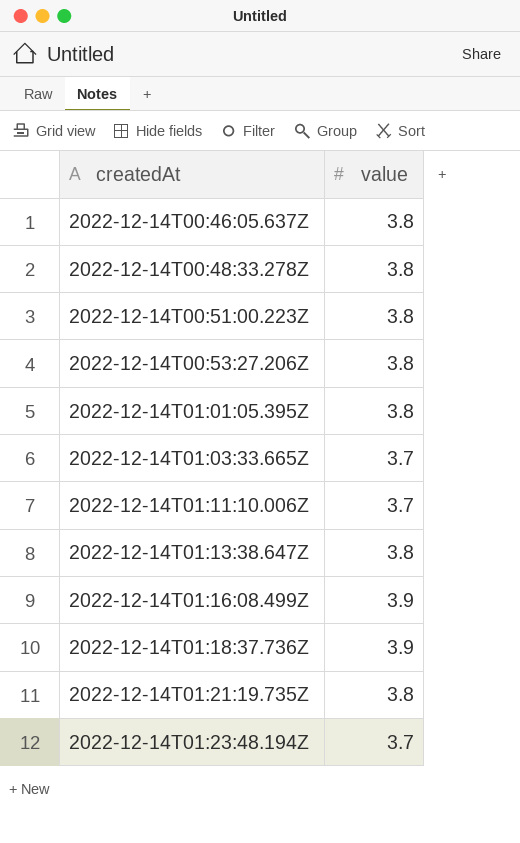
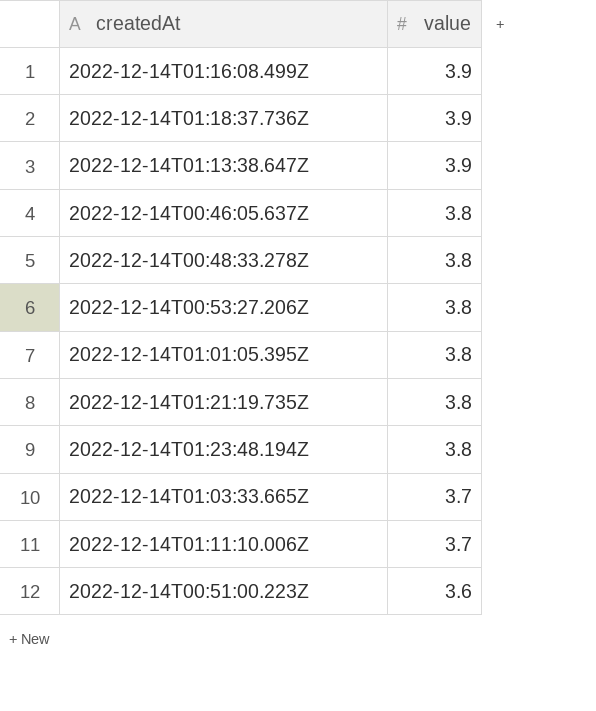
row order: createdAt ascending -> value descending
2022-12-14T01:13:38.647Z | value: 3.8 -> 3.9
2022-12-14T01:23:48.194Z | value: 3.7 -> 3.8
2022-12-14T00:51:00.223Z | value: 3.8 -> 3.6

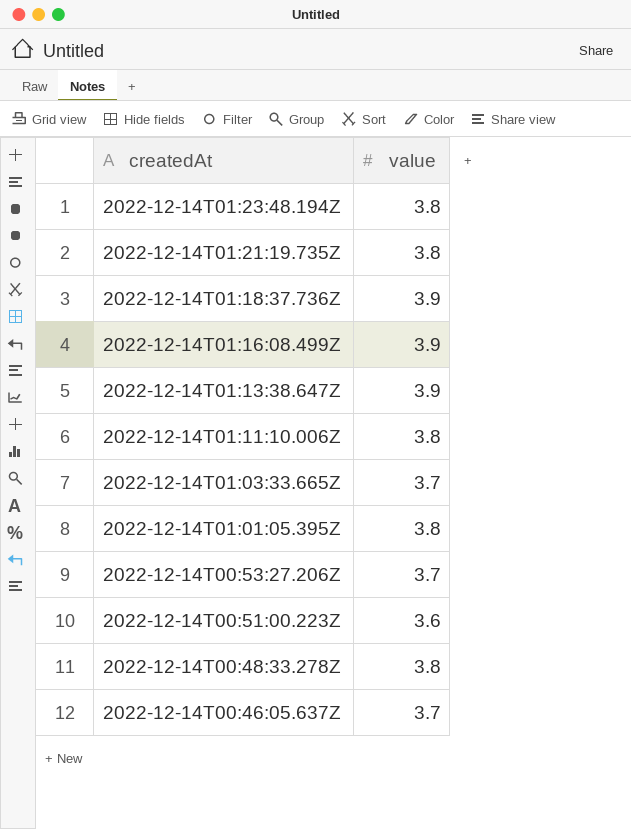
row order: value descending -> createdAt descending
2022-12-14T01:11:10.006Z | value: 3.7 -> 3.8
2022-12-14T00:53:27.206Z | value: 3.8 -> 3.7
2022-12-14T00:46:05.637Z | value: 3.8 -> 3.7

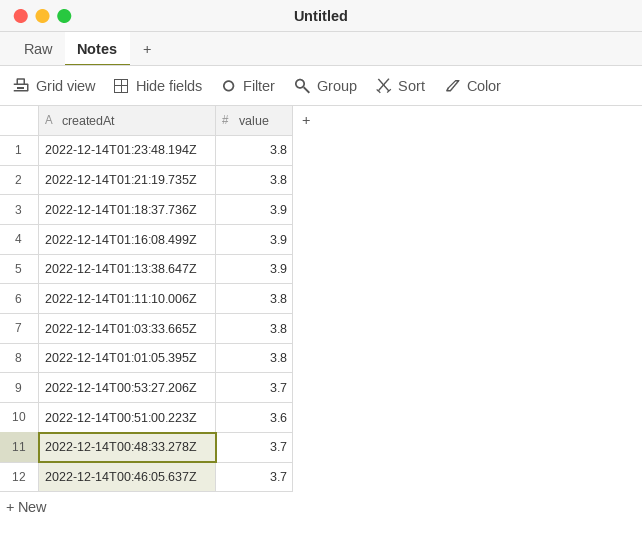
2022-12-14T01:03:33.665Z | value: 3.7 -> 3.8
2022-12-14T00:48:33.278Z | value: 3.8 -> 3.7

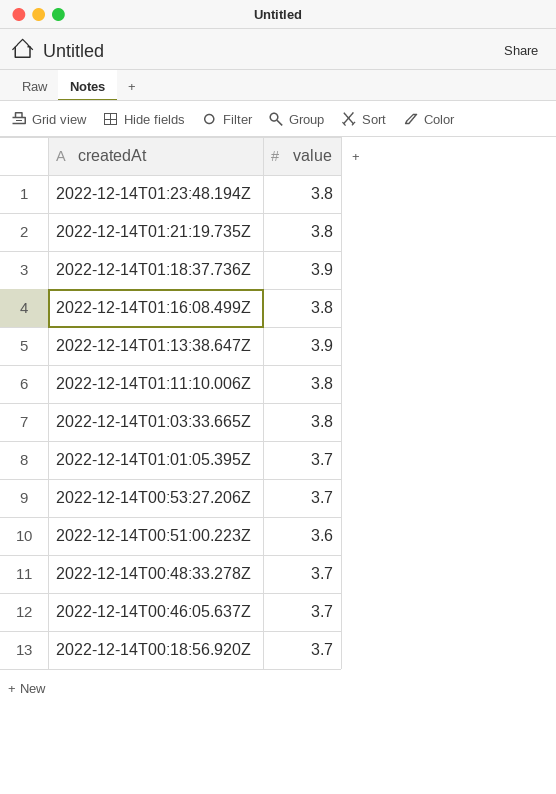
2022-12-14T01:16:08.499Z | value: 3.9 -> 3.8
2022-12-14T01:01:05.395Z | value: 3.8 -> 3.7
row 2022-12-14T00:18:56.920Z: none -> 3.7

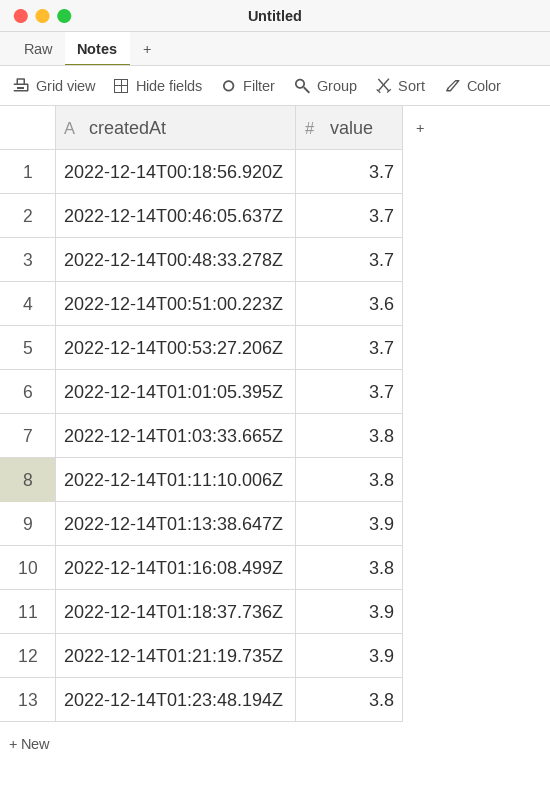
row order: createdAt descending -> createdAt ascending
2022-12-14T01:21:19.735Z | value: 3.8 -> 3.9

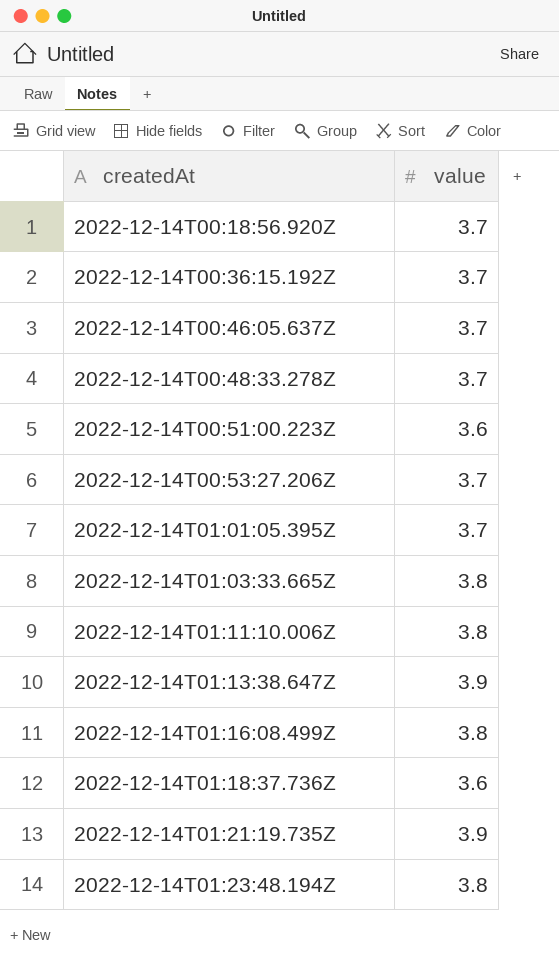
row 2022-12-14T00:36:15.192Z: none -> 3.7
2022-12-14T01:18:37.736Z | value: 3.9 -> 3.6

